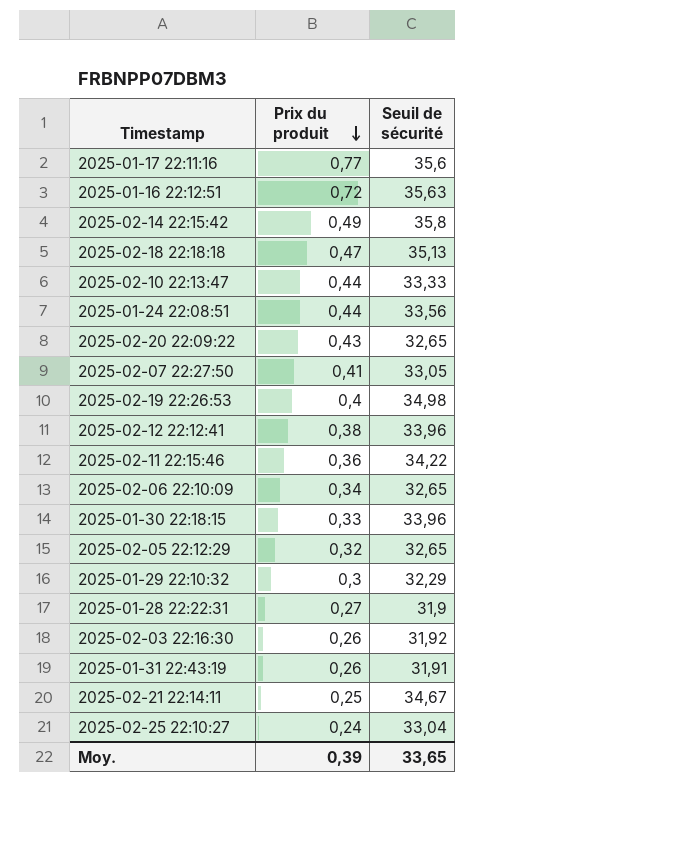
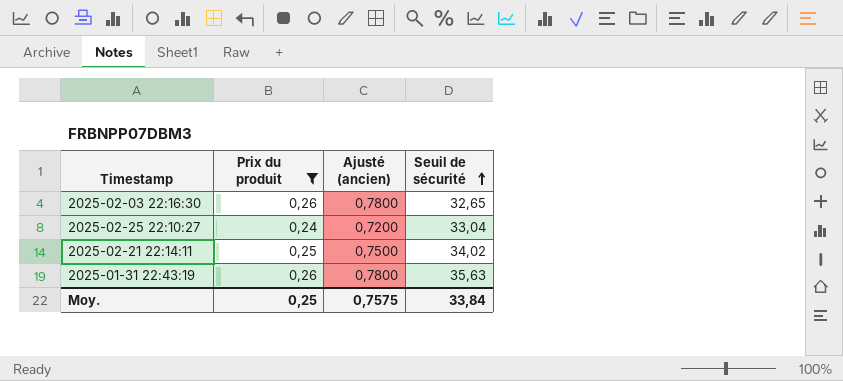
filter: none -> Prix du produit <= 0,26
row order: Prix du produit descending -> Seuil de sécurité ascending
column Ajusté (ancien) | formula: none -> [Prix du produit] * 3
2025-02-03 22:16:30 | Seuil de sécurité: 31,92 -> 32,65
2025-02-21 22:14:11 | Seuil de sécurité: 34,67 -> 34,02
2025-01-31 22:43:19 | Seuil de sécurité: 31,91 -> 35,63
Moy. | Prix du produit: 0,39 -> 0,25
Moy. | Seuil de sécurité: 33,65 -> 33,84

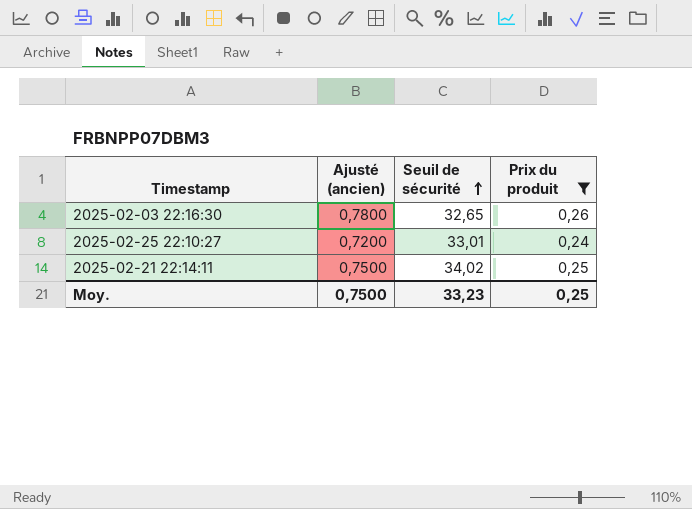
column Prix du produit | position: 2 -> 4
row 2025-01-31 22:43:19: 0,26 | 0,7800 | 35,63 -> none
2025-02-25 22:10:27 | Seuil de sécurité: 33,04 -> 33,01
Moy. | Ajusté (ancien): 0,7575 -> 0,7500
Moy. | Seuil de sécurité: 33,84 -> 33,23

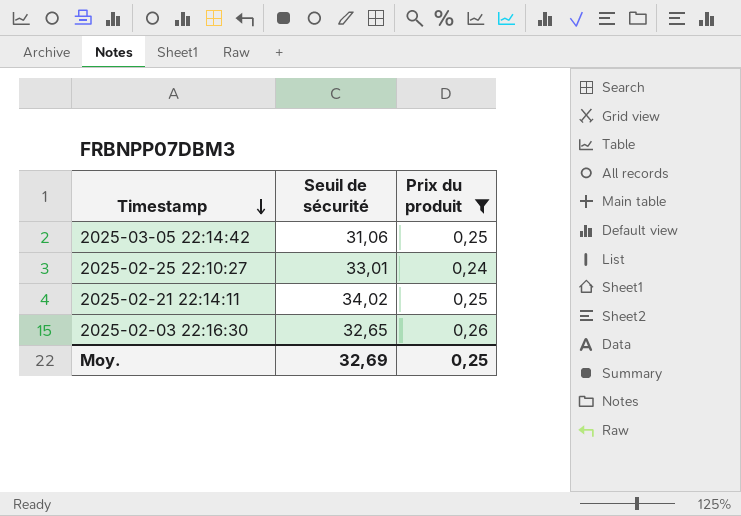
row order: Seuil de sécurité ascending -> Timestamp descending
column Ajusté (ancien) | formula: [Prix du produit] * 3 -> none
row 2025-03-05 22:14:42: none -> 31,06 | 0,25
Moy. | Seuil de sécurité: 33,23 -> 32,69

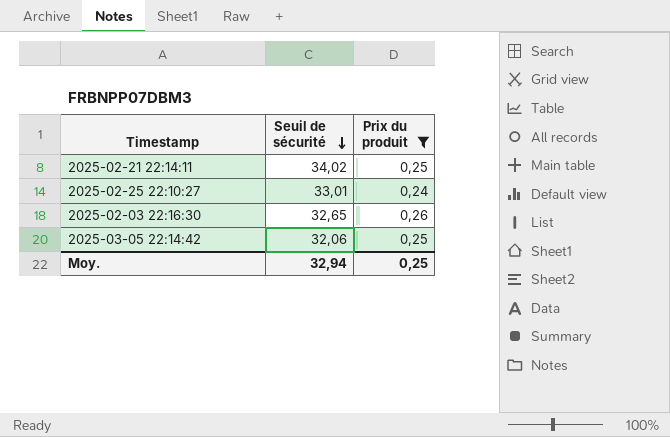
row order: Timestamp descending -> Seuil de sécurité descending
2025-03-05 22:14:42 | Seuil de sécurité: 31,06 -> 32,06
Moy. | Seuil de sécurité: 32,69 -> 32,94

